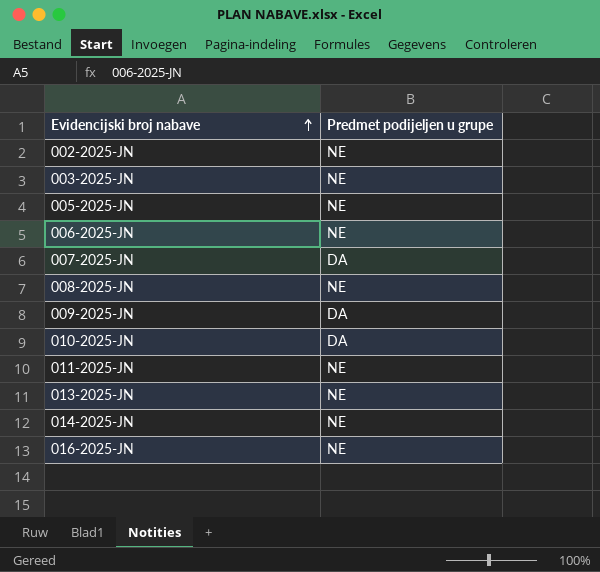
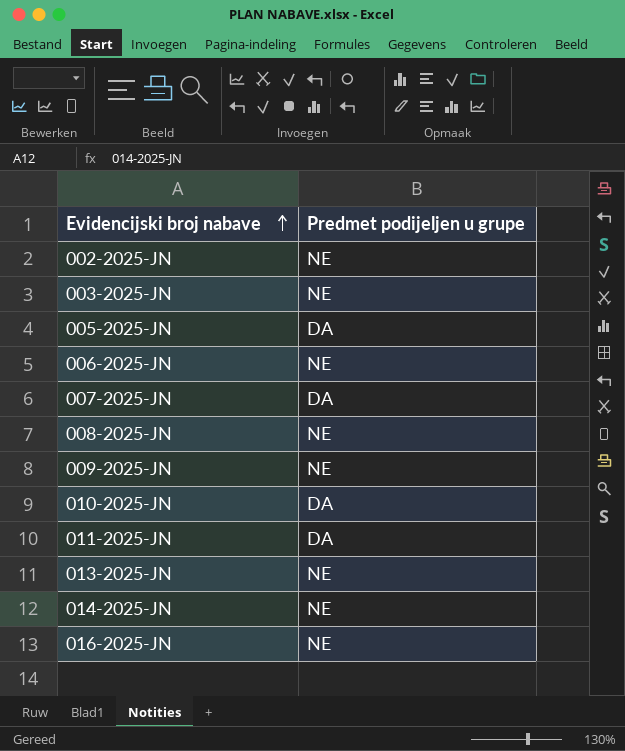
005-2025-JN | Predmet podijeljen u grupe: NE -> DA
009-2025-JN | Predmet podijeljen u grupe: DA -> NE
011-2025-JN | Predmet podijeljen u grupe: NE -> DA

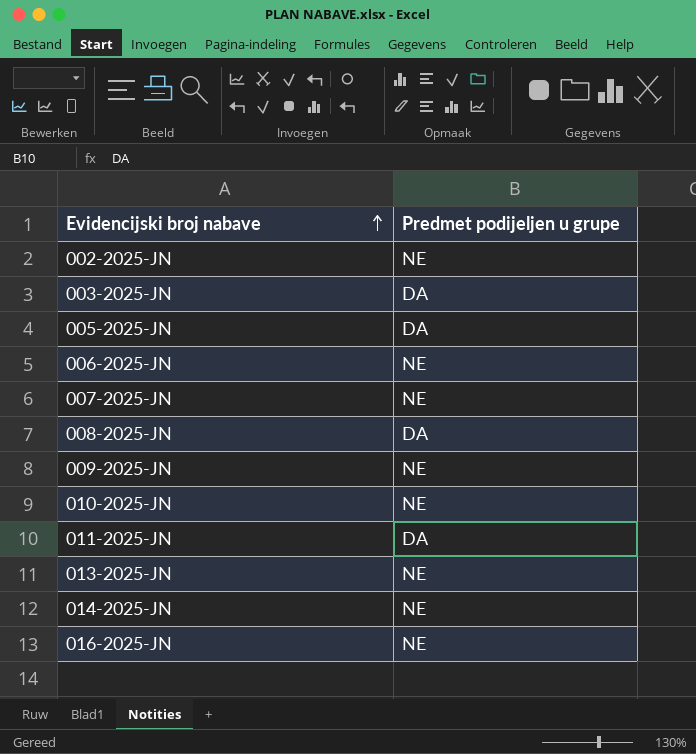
003-2025-JN | Predmet podijeljen u grupe: NE -> DA
007-2025-JN | Predmet podijeljen u grupe: DA -> NE
008-2025-JN | Predmet podijeljen u grupe: NE -> DA
010-2025-JN | Predmet podijeljen u grupe: DA -> NE

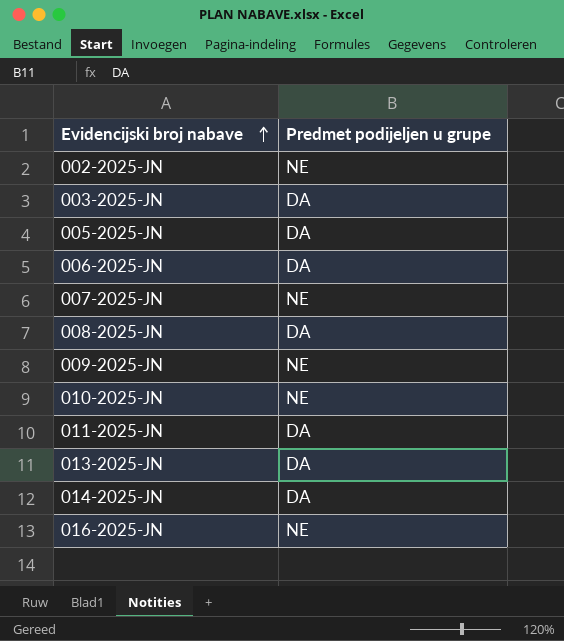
006-2025-JN | Predmet podijeljen u grupe: NE -> DA
013-2025-JN | Predmet podijeljen u grupe: NE -> DA
014-2025-JN | Predmet podijeljen u grupe: NE -> DA

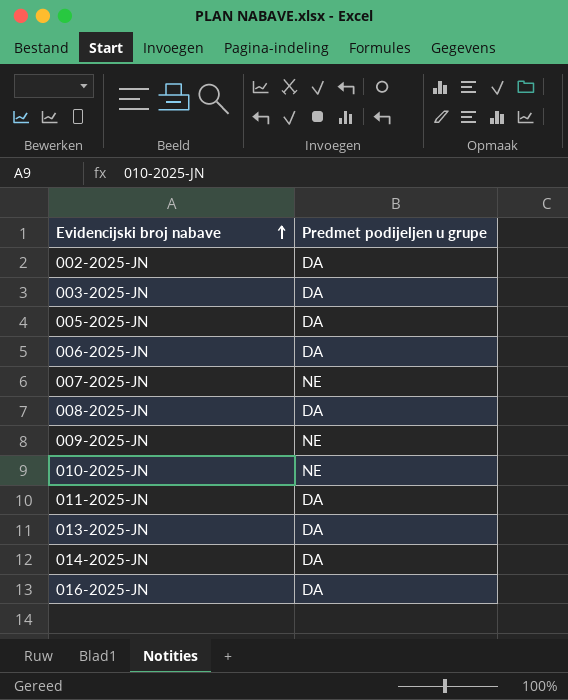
002-2025-JN | Predmet podijeljen u grupe: NE -> DA
016-2025-JN | Predmet podijeljen u grupe: NE -> DA

